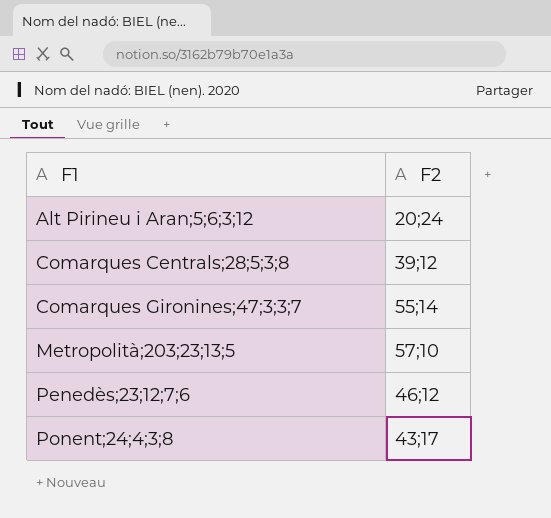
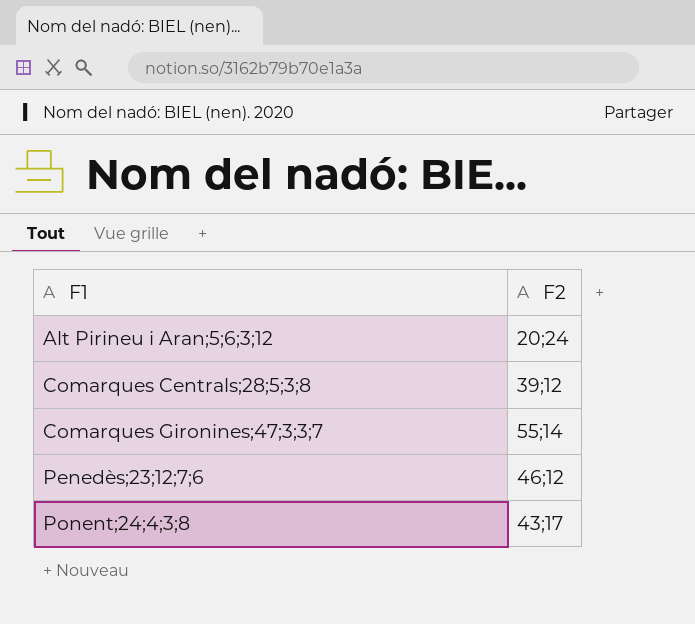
row Metropolità;203;23;13;5: 57;10 -> none

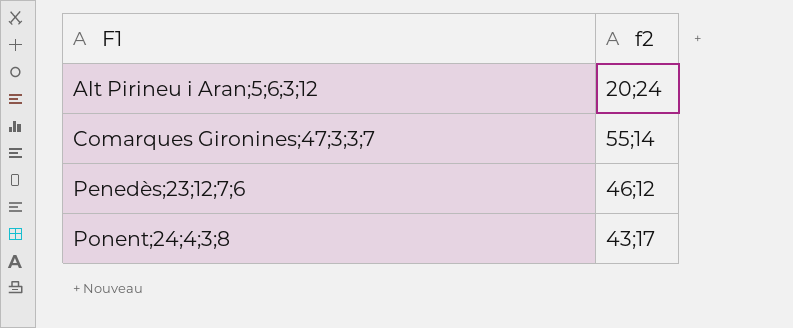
column name: F2 -> f2
row Comarques Centrals;28;5;3;8: 39;12 -> none

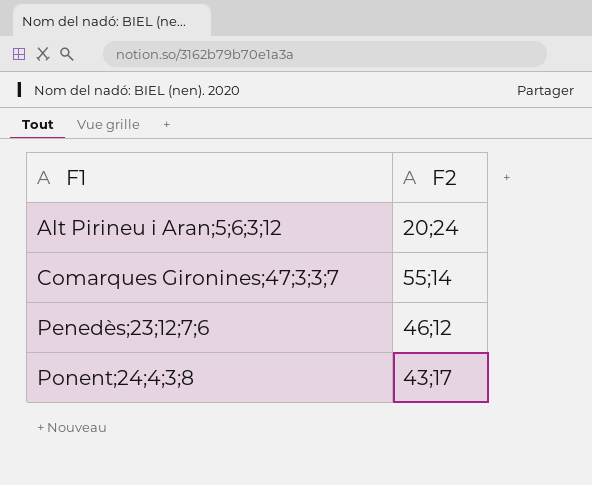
column name: f2 -> F2

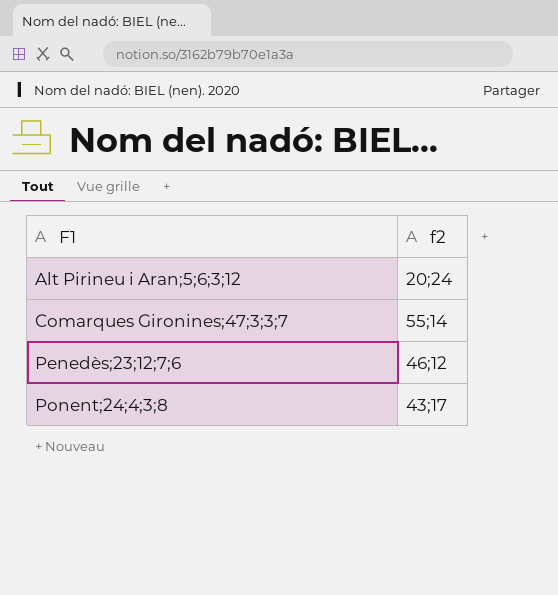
column name: F2 -> f2

